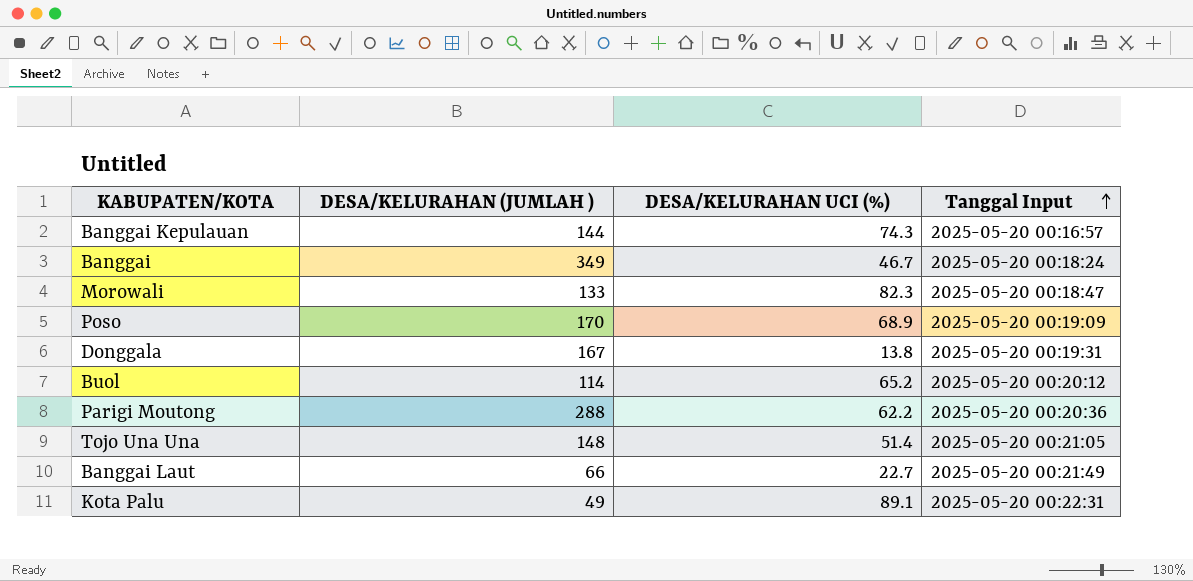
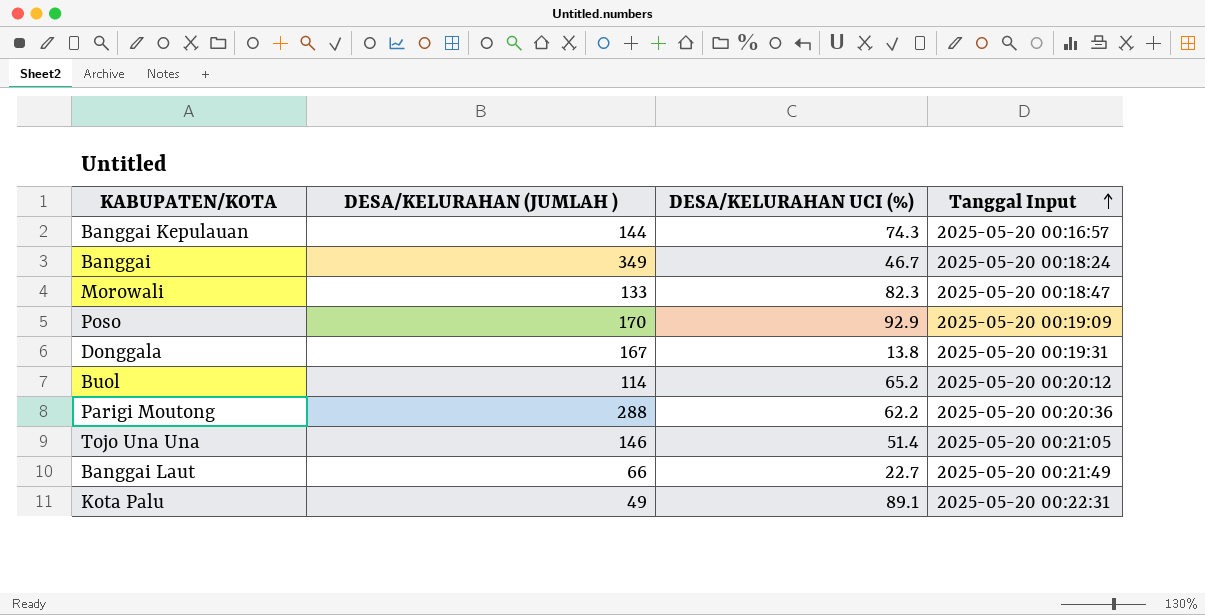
Poso | DESA/KELURAHAN UCI (%): 68.9 -> 92.9
Tojo Una Una | DESA/KELURAHAN (JUMLAH ): 148 -> 146

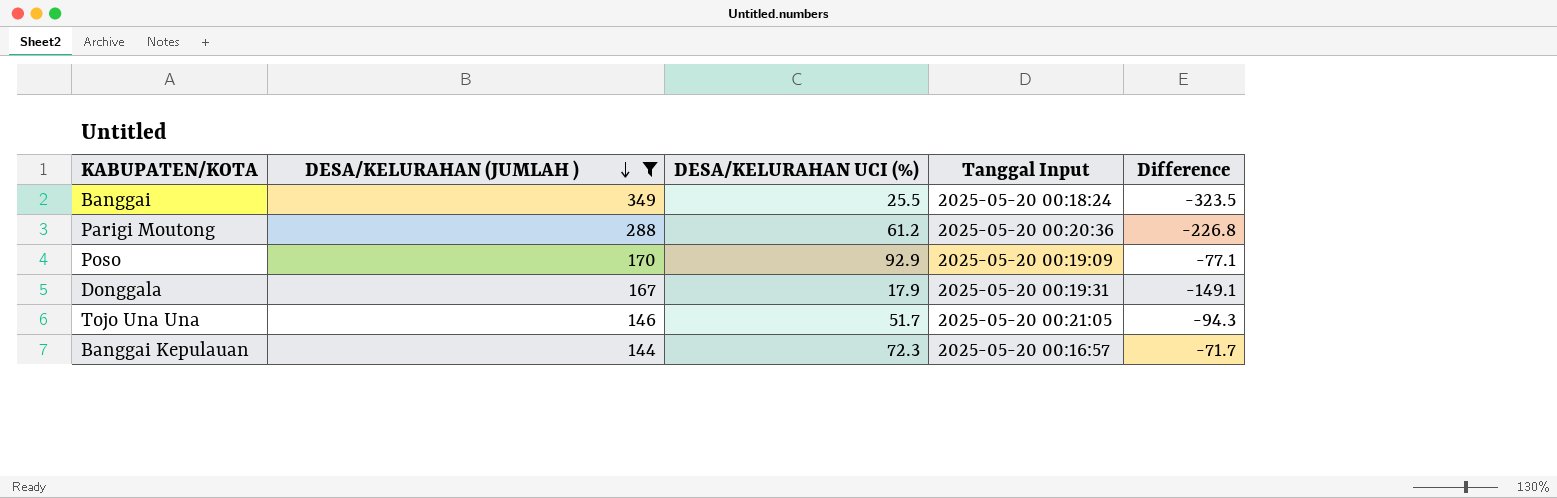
filter: none -> DESA/KELURAHAN (JUMLAH ) >= 144
row order: Tanggal Input ascending -> DESA/KELURAHAN (JUMLAH ) descending
column Difference | formula: none -> [DESA/KELURAHAN UCI (%)] - [DESA/KELURAHAN (JUMLAH )]
Banggai | DESA/KELURAHAN UCI (%): 46.7 -> 25.5
Parigi Moutong | DESA/KELURAHAN UCI (%): 62.2 -> 61.2
Donggala | DESA/KELURAHAN UCI (%): 13.8 -> 17.9
Tojo Una Una | DESA/KELURAHAN UCI (%): 51.4 -> 51.7
Banggai Kepulauan | DESA/KELURAHAN UCI (%): 74.3 -> 72.3

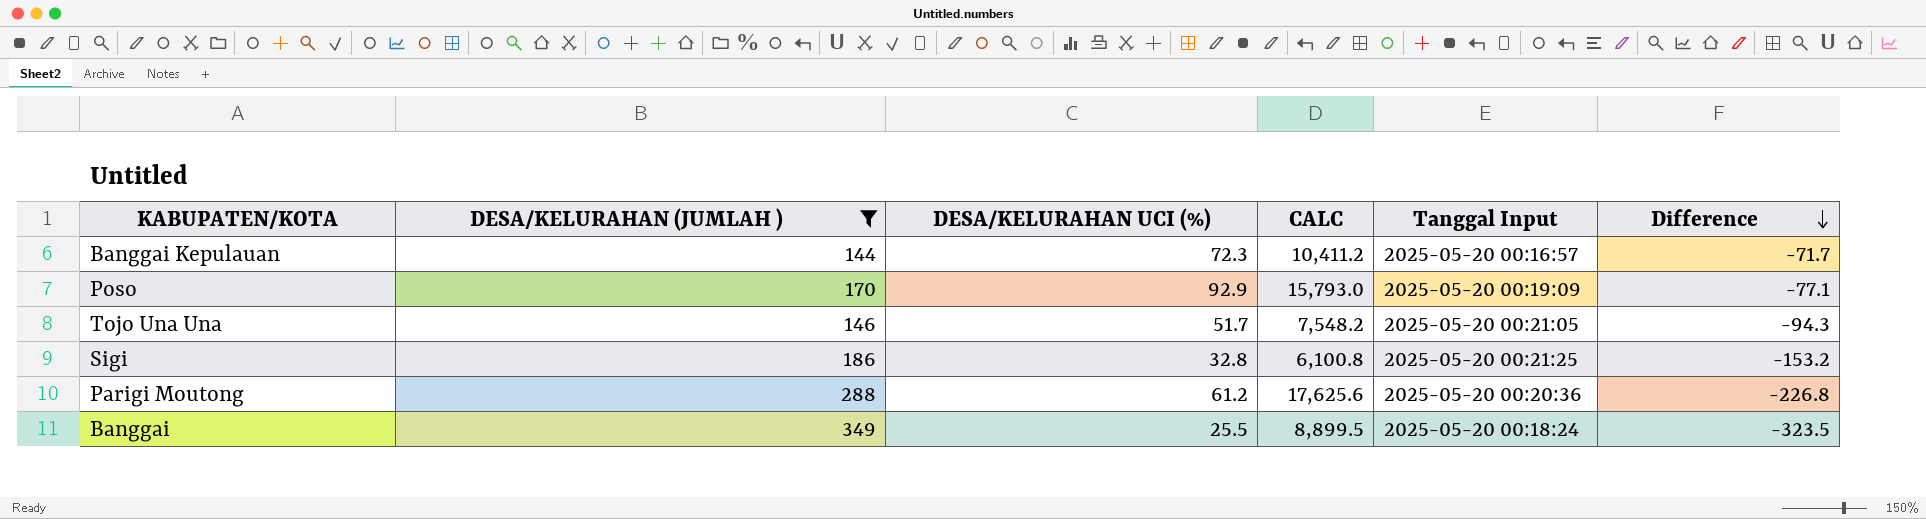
row order: DESA/KELURAHAN (JUMLAH ) descending -> Difference descending
column CALC | formula: none -> [DESA/KELURAHAN (JUMLAH )] * [DESA/KELURAHAN UCI (%)]
row Donggala: 167 | 17.9 | 2025-05-20 00:19:31 | -149.1 -> none
row Sigi: none -> 186 | 32.8 | 6,100.8 | 2025-05-20 00:21:25 | -153.2

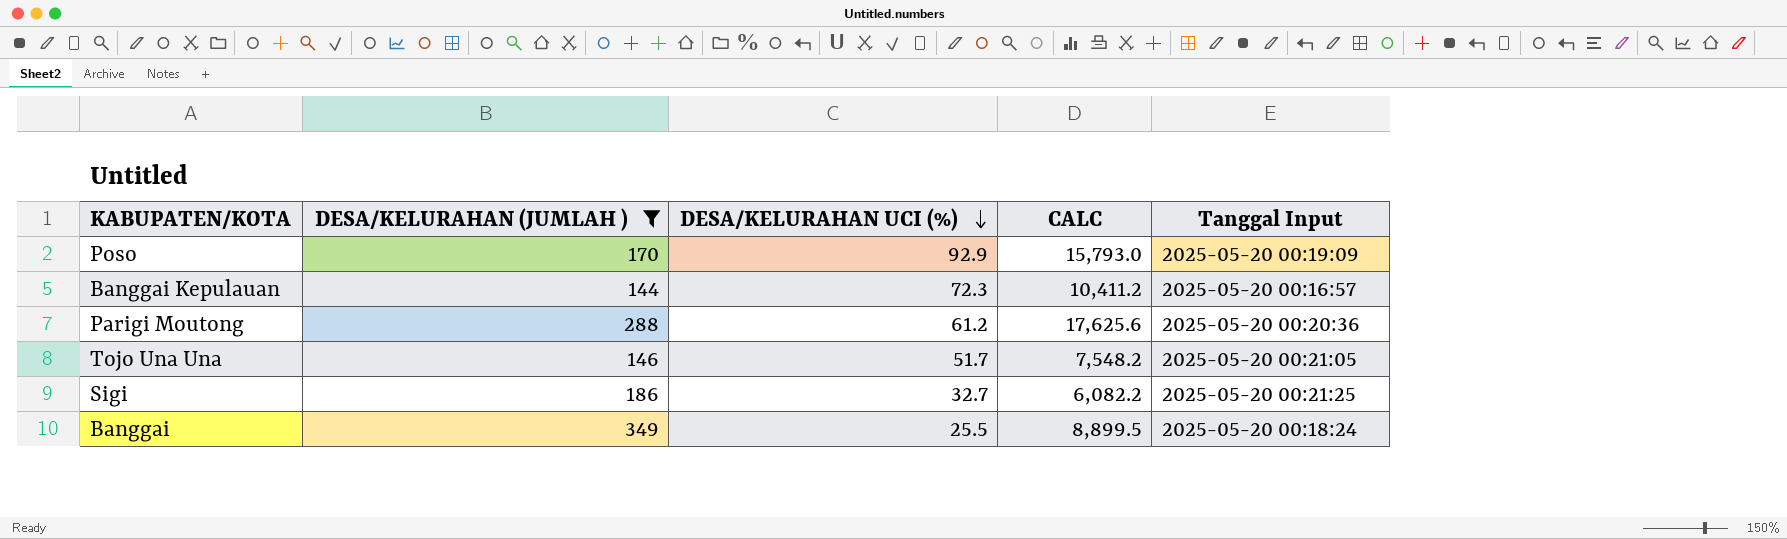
row order: Difference descending -> DESA/KELURAHAN UCI (%) descending
column Difference | formula: [DESA/KELURAHAN UCI (%)] - [DESA/KELURAHAN (JUMLAH )] -> none
Sigi | DESA/KELURAHAN UCI (%): 32.8 -> 32.7
Sigi | CALC: 6,100.8 -> 6,082.2

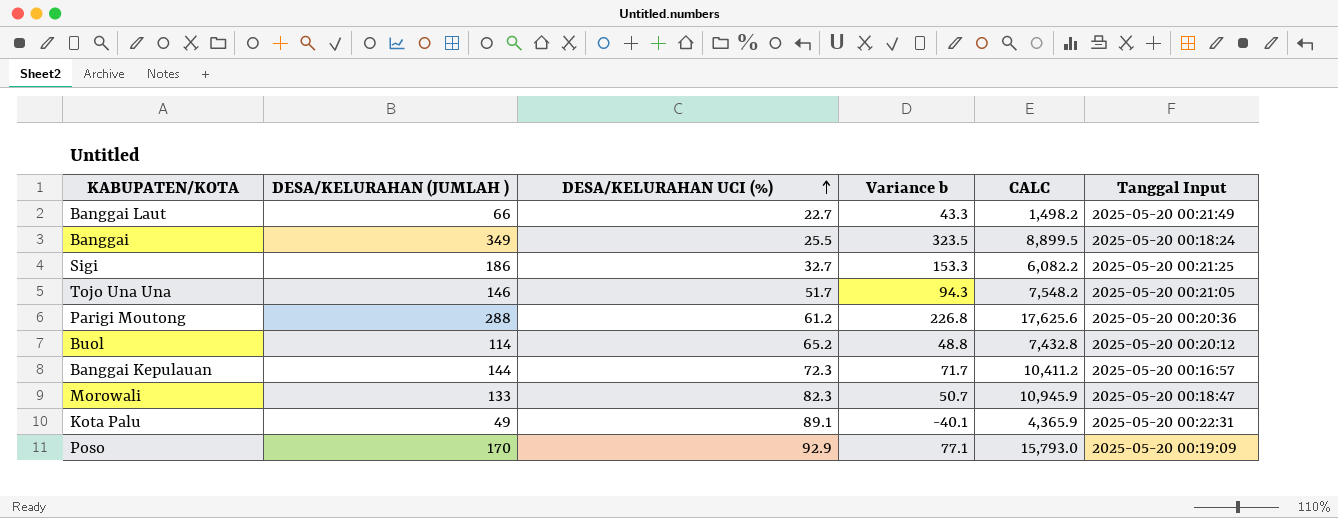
filter: DESA/KELURAHAN (JUMLAH ) >= 144 -> none
row order: DESA/KELURAHAN UCI (%) descending -> DESA/KELURAHAN UCI (%) ascending
column Variance b | formula: none -> [DESA/KELURAHAN (JUMLAH )] - [DESA/KELURAHAN UCI (%)]

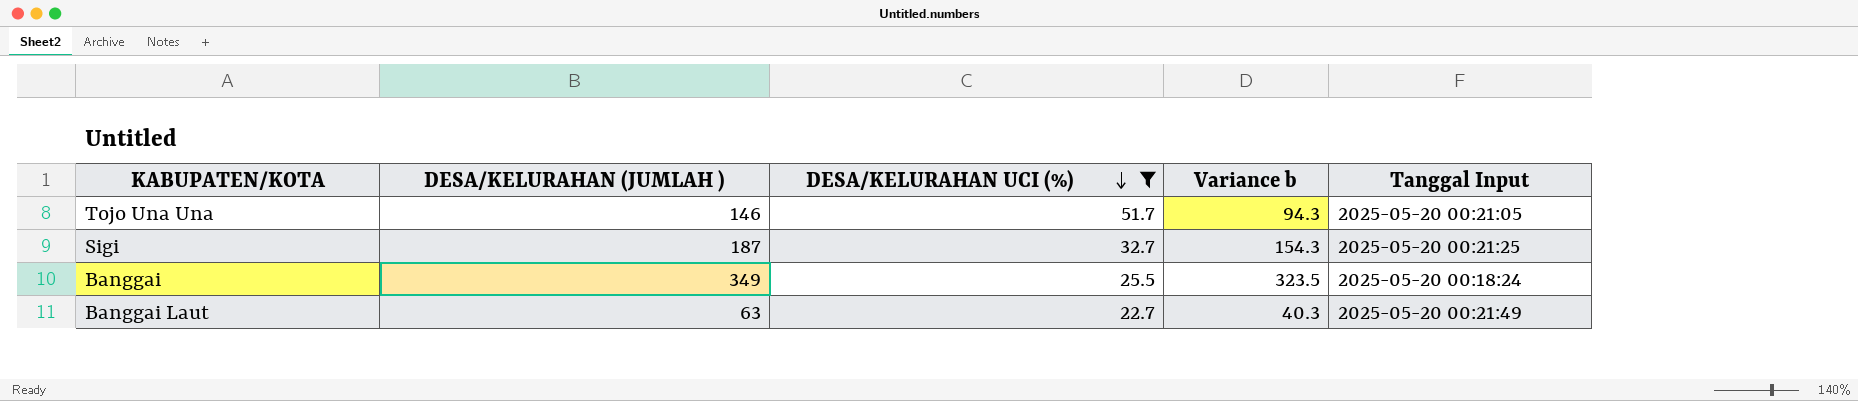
filter: none -> DESA/KELURAHAN UCI (%) <= 51.7
row order: DESA/KELURAHAN UCI (%) ascending -> DESA/KELURAHAN UCI (%) descending
column CALC | formula: [DESA/KELURAHAN (JUMLAH )] * [DESA/KELURAHAN UCI (%)] -> none
Sigi | DESA/KELURAHAN (JUMLAH ): 186 -> 187
Sigi | Variance b: 153.3 -> 154.3
Banggai Laut | DESA/KELURAHAN (JUMLAH ): 66 -> 63
Banggai Laut | Variance b: 43.3 -> 40.3

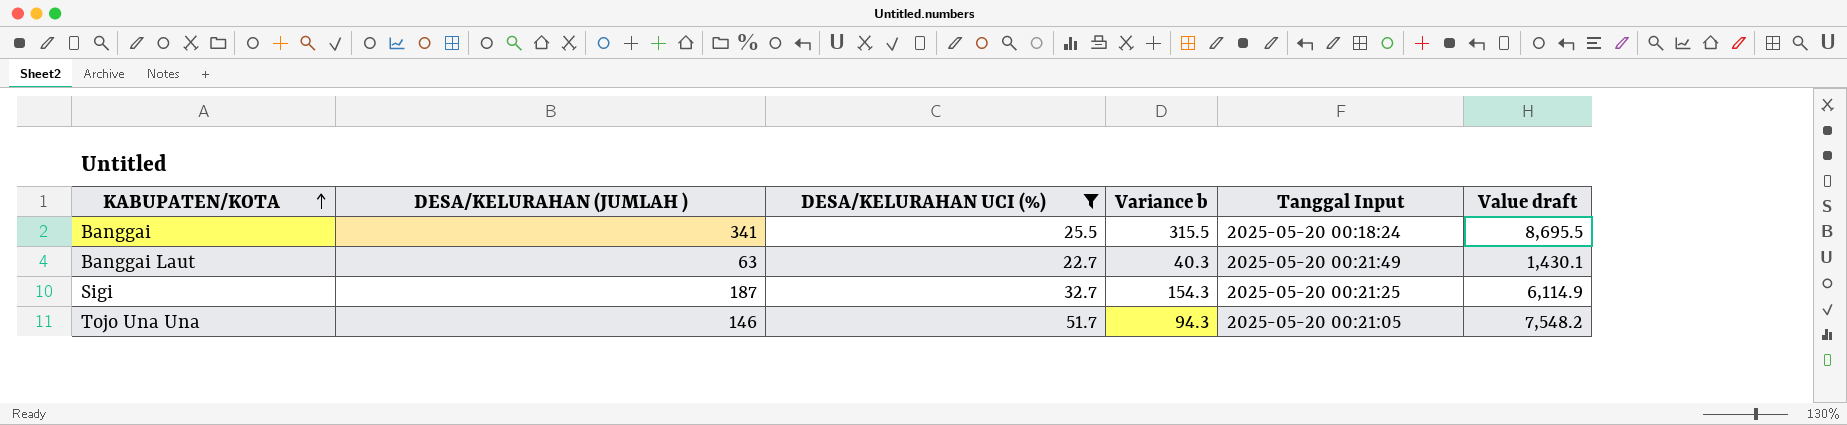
row order: DESA/KELURAHAN UCI (%) descending -> KABUPATEN/KOTA ascending
column Value draft | formula: none -> [DESA/KELURAHAN (JUMLAH )] * [DESA/KELURAHAN UCI (%)]
Banggai | DESA/KELURAHAN (JUMLAH ): 349 -> 341
Banggai | Variance b: 323.5 -> 315.5

